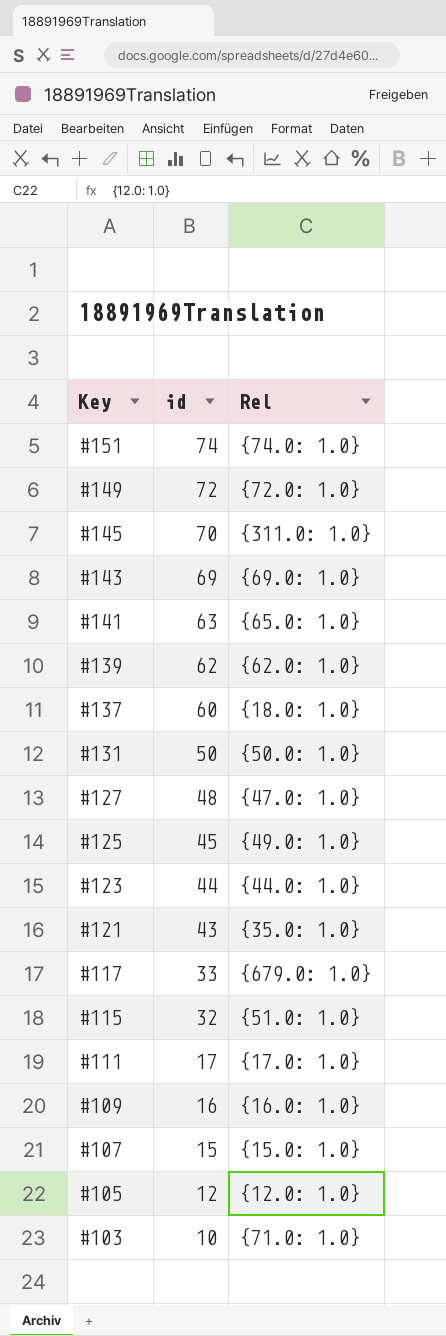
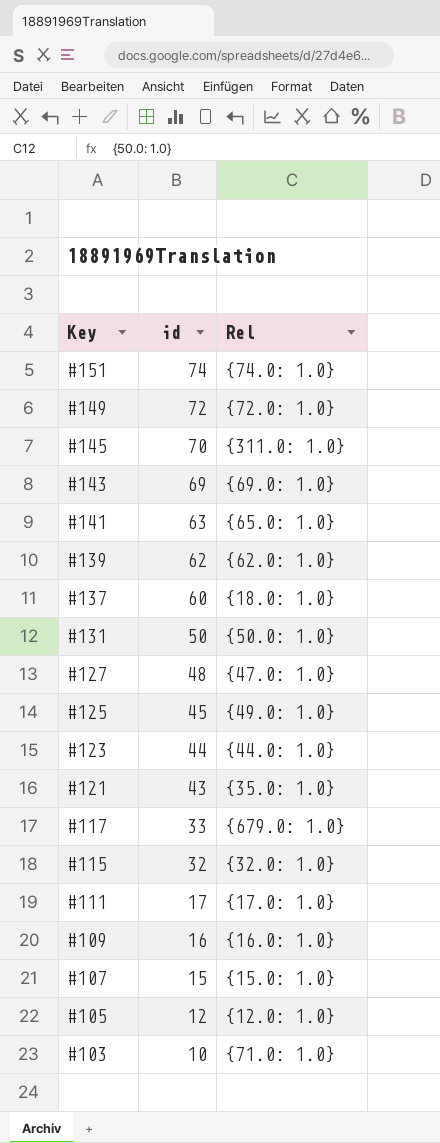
#115 | Rel: {51.0: 1.0} -> {32.0: 1.0}

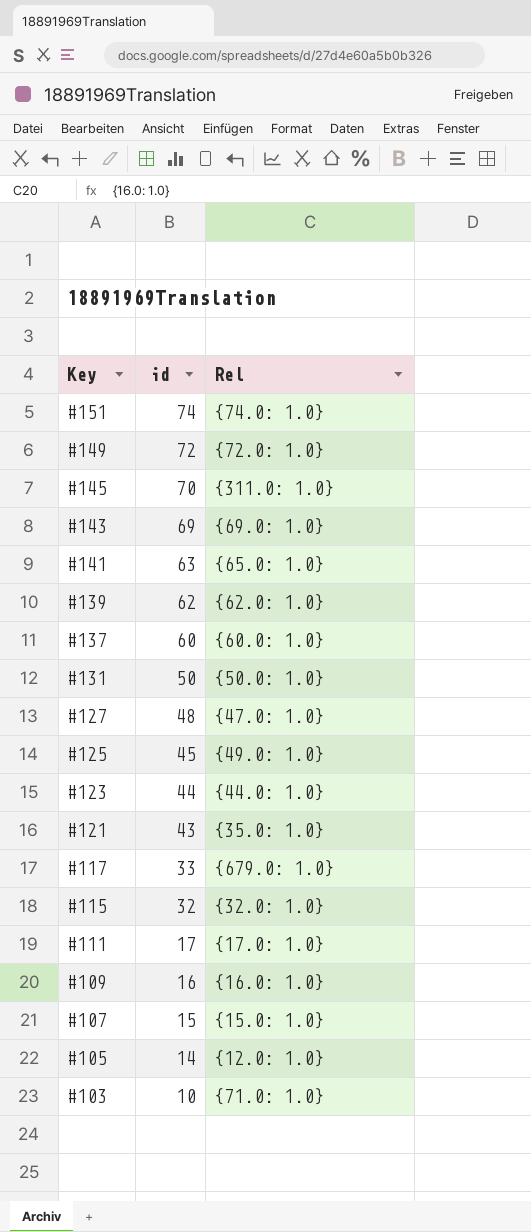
#137 | Rel: {18.0: 1.0} -> {60.0: 1.0}
#105 | id: 12 -> 14

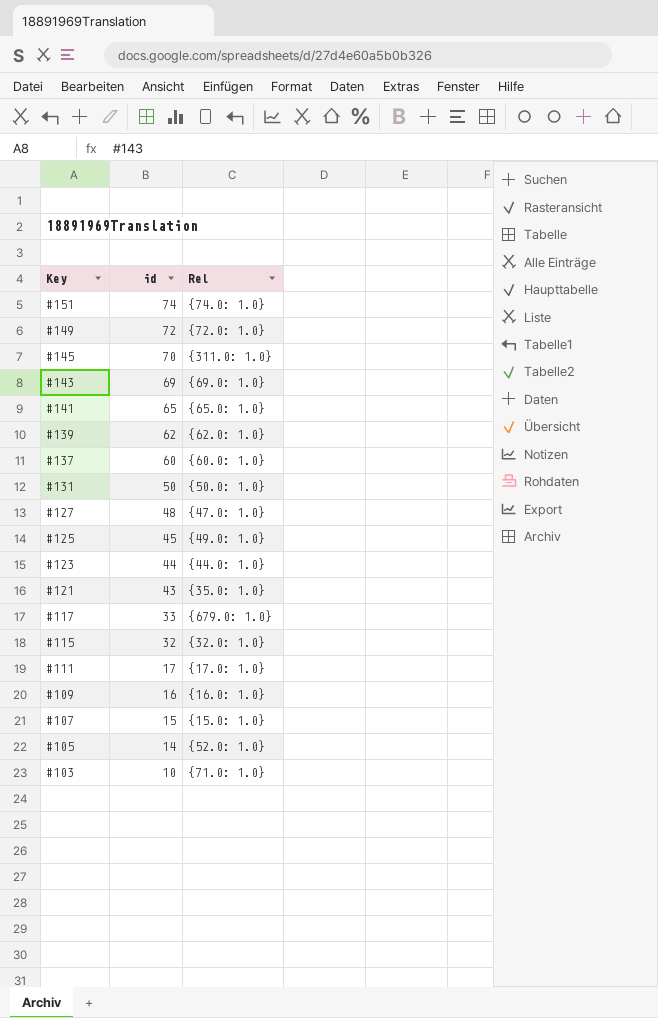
#141 | id: 63 -> 65
#105 | Rel: {12.0: 1.0} -> {52.0: 1.0}

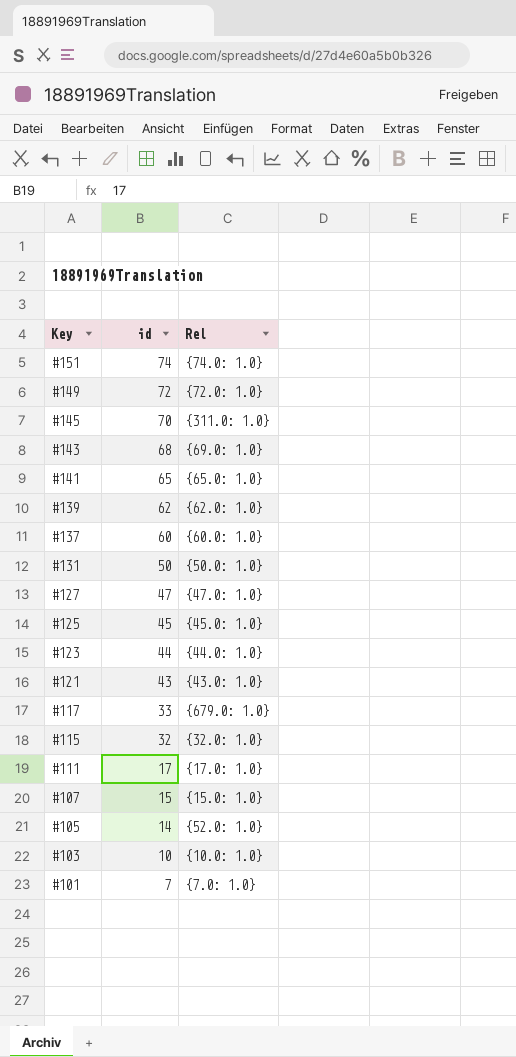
row #109: 16 | {16.0: 1.0} -> none
#143 | id: 69 -> 68
#127 | id: 48 -> 47
#125 | Rel: {49.0: 1.0} -> {45.0: 1.0}
#121 | Rel: {35.0: 1.0} -> {43.0: 1.0}
#103 | Rel: {71.0: 1.0} -> {10.0: 1.0}
row #101: none -> 7 | {7.0: 1.0}

